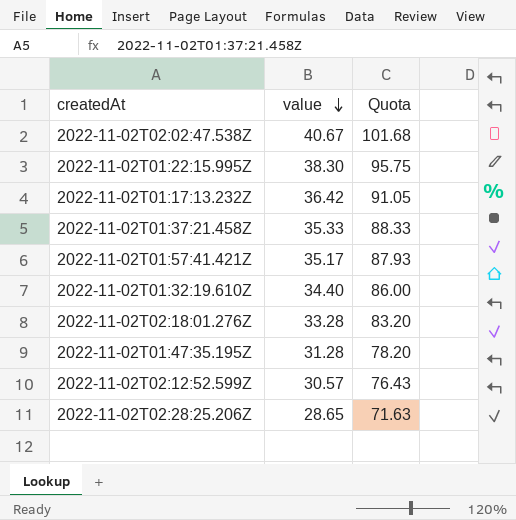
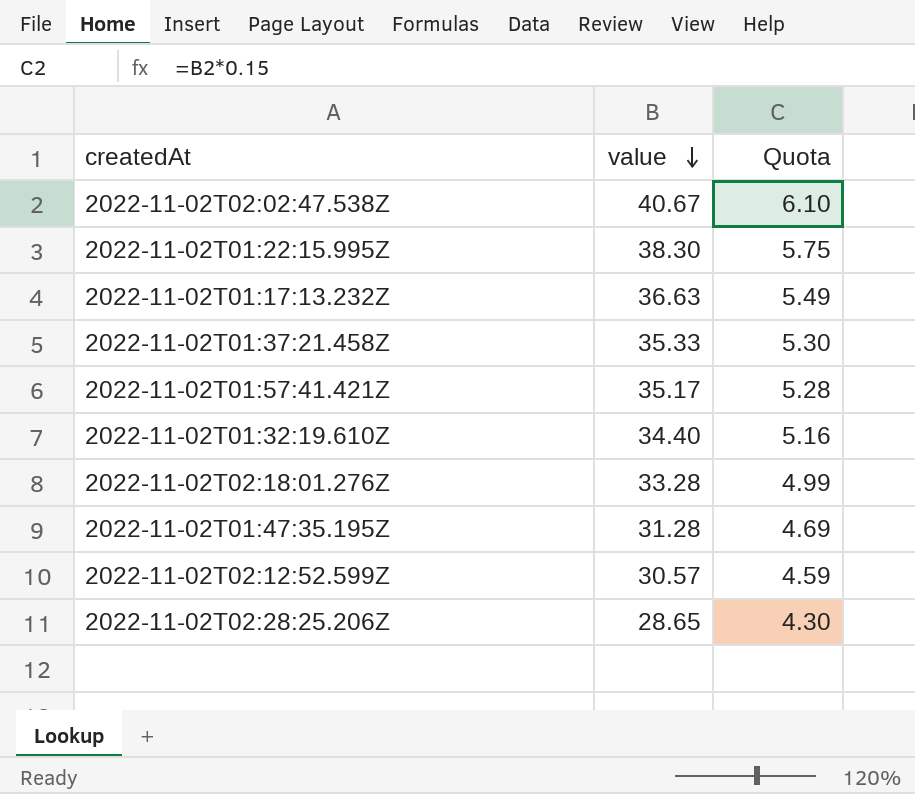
column Quota | formula: [value] * 2.5 -> [value] * 0.15
2022-11-02T01:17:13.232Z | value: 36.42 -> 36.63

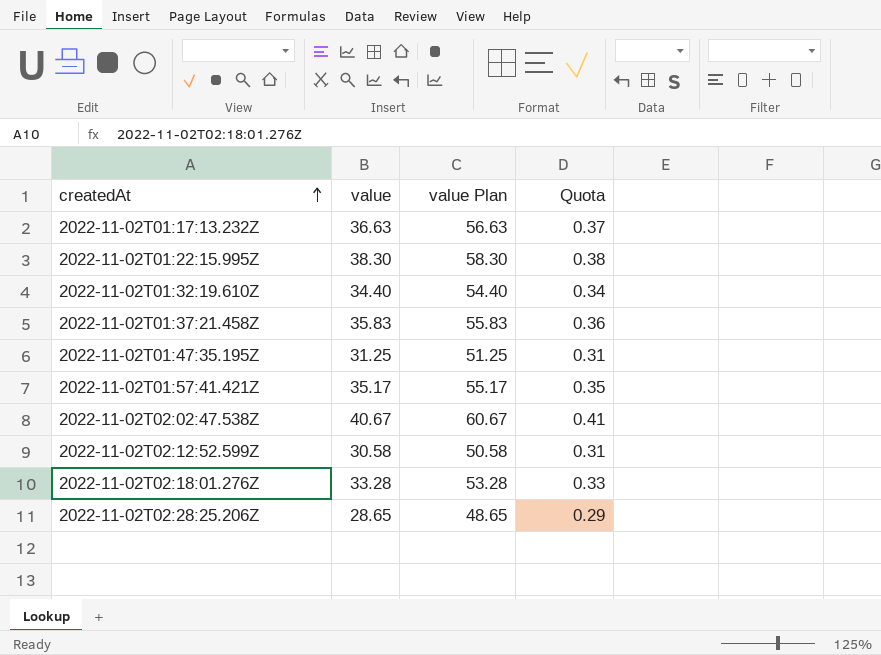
row order: value descending -> createdAt ascending
column value Plan | formula: none -> [value] + 20
column Quota | formula: [value] * 0.15 -> [value] * 0.01
2022-11-02T01:37:21.458Z | value: 35.33 -> 35.83
2022-11-02T01:47:35.195Z | value: 31.28 -> 31.25
2022-11-02T02:12:52.599Z | value: 30.57 -> 30.58

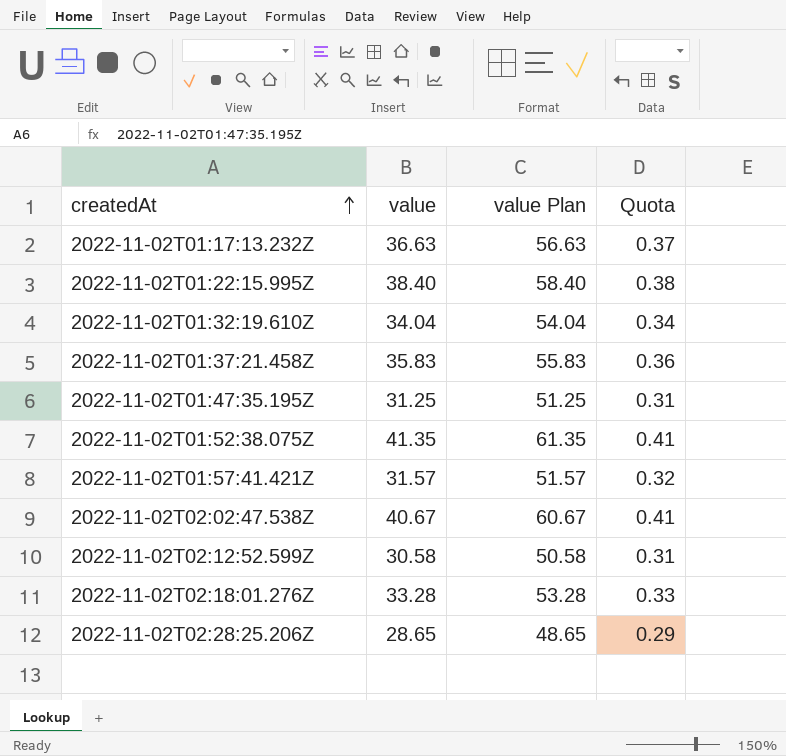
2022-11-02T01:22:15.995Z | value: 38.30 -> 38.40
2022-11-02T01:22:15.995Z | value Plan: 58.30 -> 58.40
2022-11-02T01:32:19.610Z | value: 34.40 -> 34.04
2022-11-02T01:32:19.610Z | value Plan: 54.40 -> 54.04
row 2022-11-02T01:52:38.075Z: none -> 41.35 | 61.35 | 0.41
2022-11-02T01:57:41.421Z | value: 35.17 -> 31.57
2022-11-02T01:57:41.421Z | value Plan: 55.17 -> 51.57
2022-11-02T01:57:41.421Z | Quota: 0.35 -> 0.32

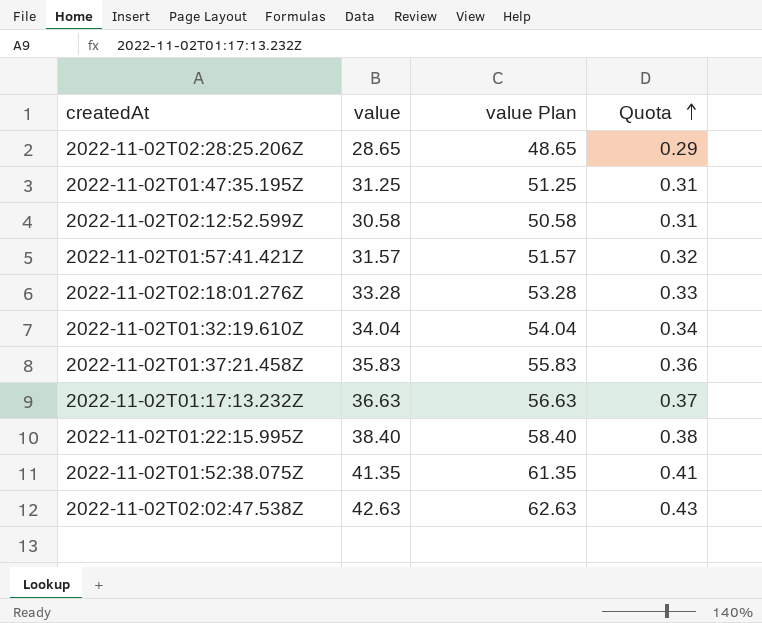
row order: createdAt ascending -> Quota ascending
2022-11-02T02:02:47.538Z | value: 40.67 -> 42.63
2022-11-02T02:02:47.538Z | value Plan: 60.67 -> 62.63
2022-11-02T02:02:47.538Z | Quota: 0.41 -> 0.43

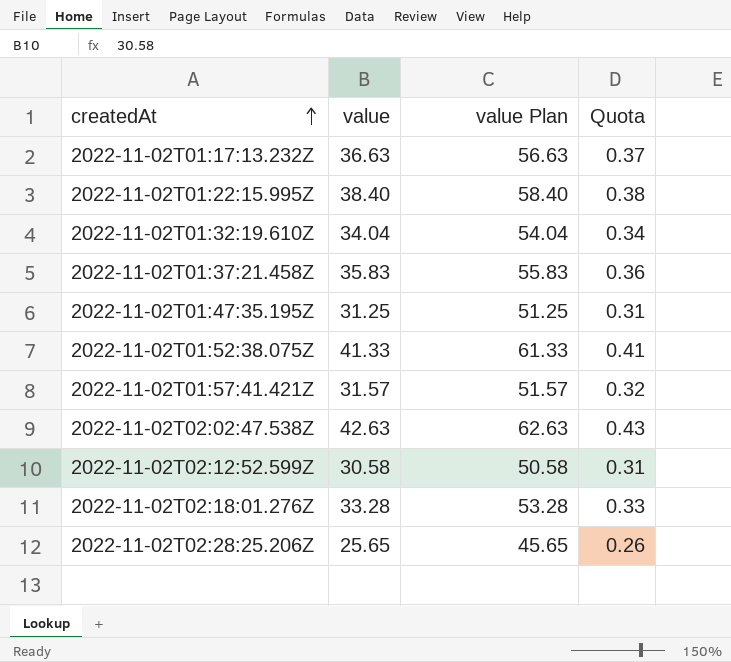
row order: Quota ascending -> createdAt ascending
2022-11-02T01:52:38.075Z | value: 41.35 -> 41.33
2022-11-02T01:52:38.075Z | value Plan: 61.35 -> 61.33
2022-11-02T02:28:25.206Z | value: 28.65 -> 25.65
2022-11-02T02:28:25.206Z | value Plan: 48.65 -> 45.65
2022-11-02T02:28:25.206Z | Quota: 0.29 -> 0.26

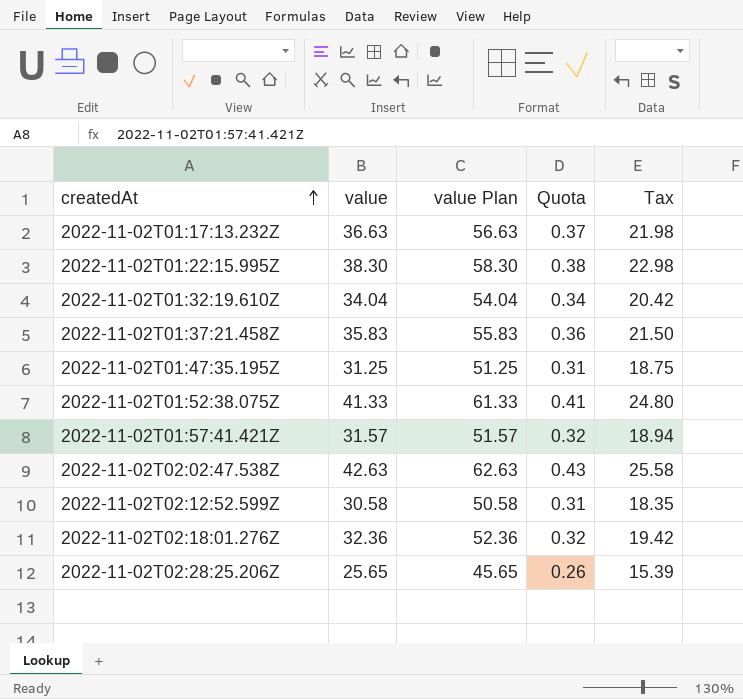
column Tax | formula: none -> [value] * 0.6
2022-11-02T01:22:15.995Z | value: 38.40 -> 38.30
2022-11-02T01:22:15.995Z | value Plan: 58.40 -> 58.30
2022-11-02T02:18:01.276Z | value: 33.28 -> 32.36
2022-11-02T02:18:01.276Z | value Plan: 53.28 -> 52.36
2022-11-02T02:18:01.276Z | Quota: 0.33 -> 0.32

